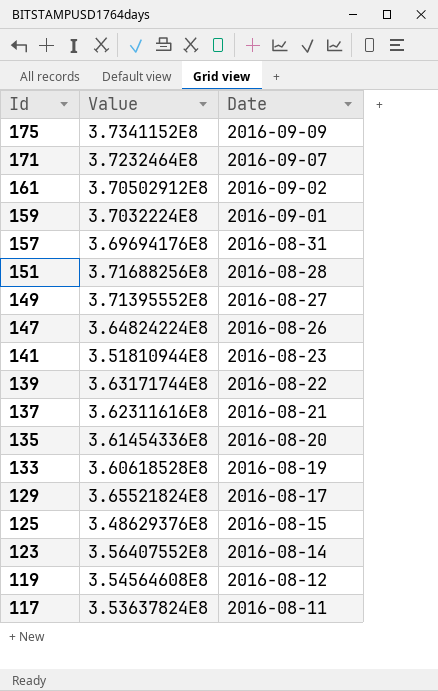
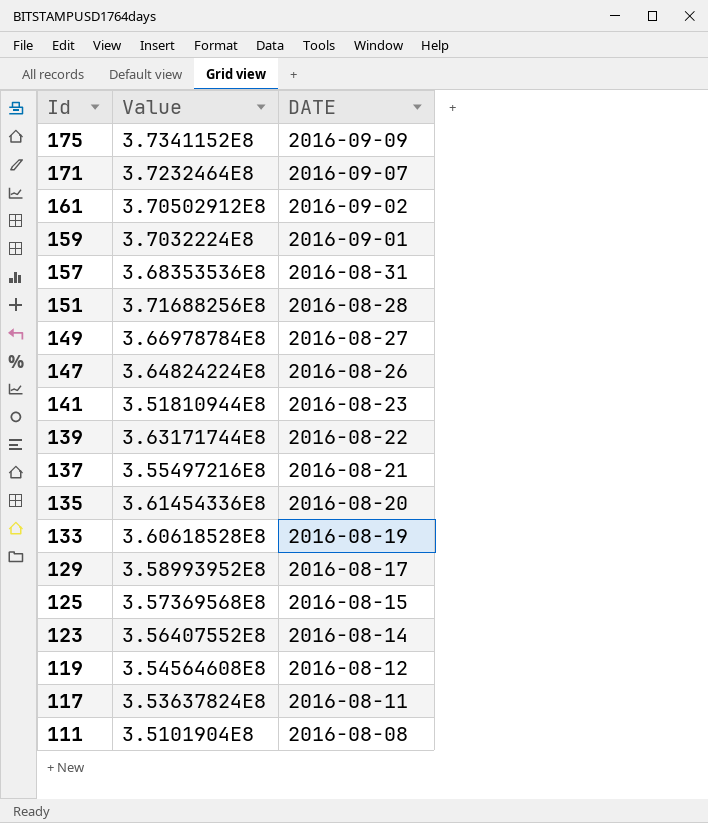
column name: Date -> DATE
157 | Value: 3.69694176E8 -> 3.68353536E8
149 | Value: 3.71395552E8 -> 3.66978784E8
137 | Value: 3.62311616E8 -> 3.55497216E8
129 | Value: 3.65521824E8 -> 3.58993952E8
125 | Value: 3.48629376E8 -> 3.57369568E8
row 111: none -> 3.5101904E8 | 2016-08-08

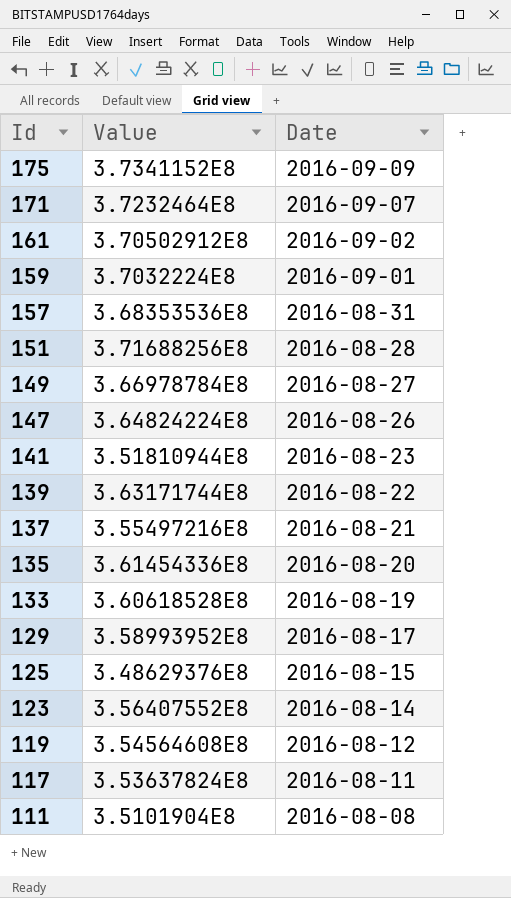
column name: DATE -> Date
125 | Value: 3.57369568E8 -> 3.48629376E8

